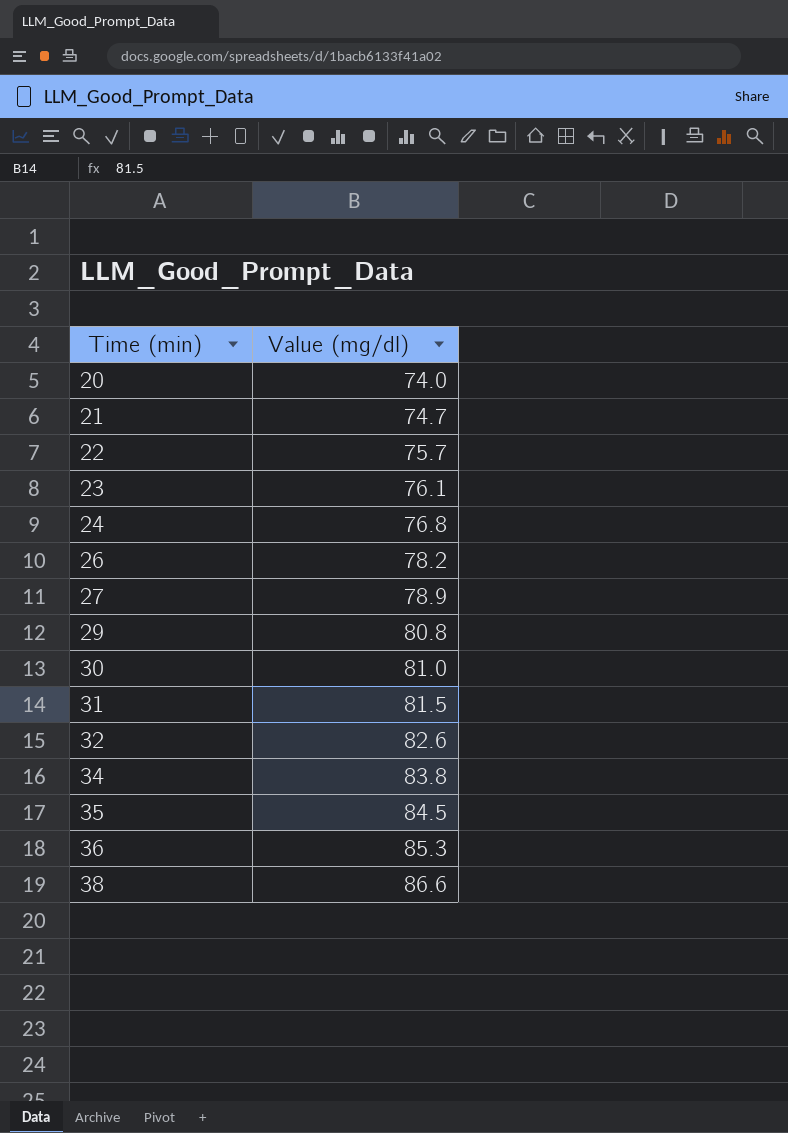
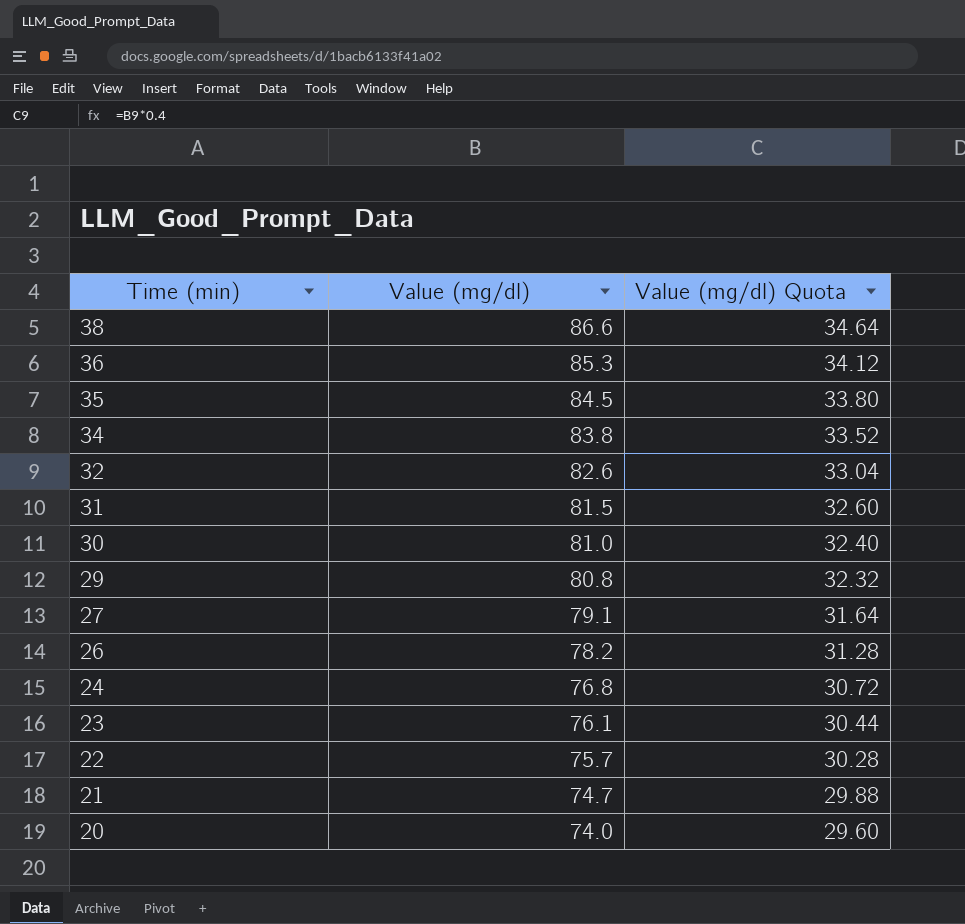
row order: Time (min) ascending -> Time (min) descending
column Value (mg/dl) Quota | formula: none -> [Value (mg/dl)] * 0.4
27 | Value (mg/dl): 78.9 -> 79.1

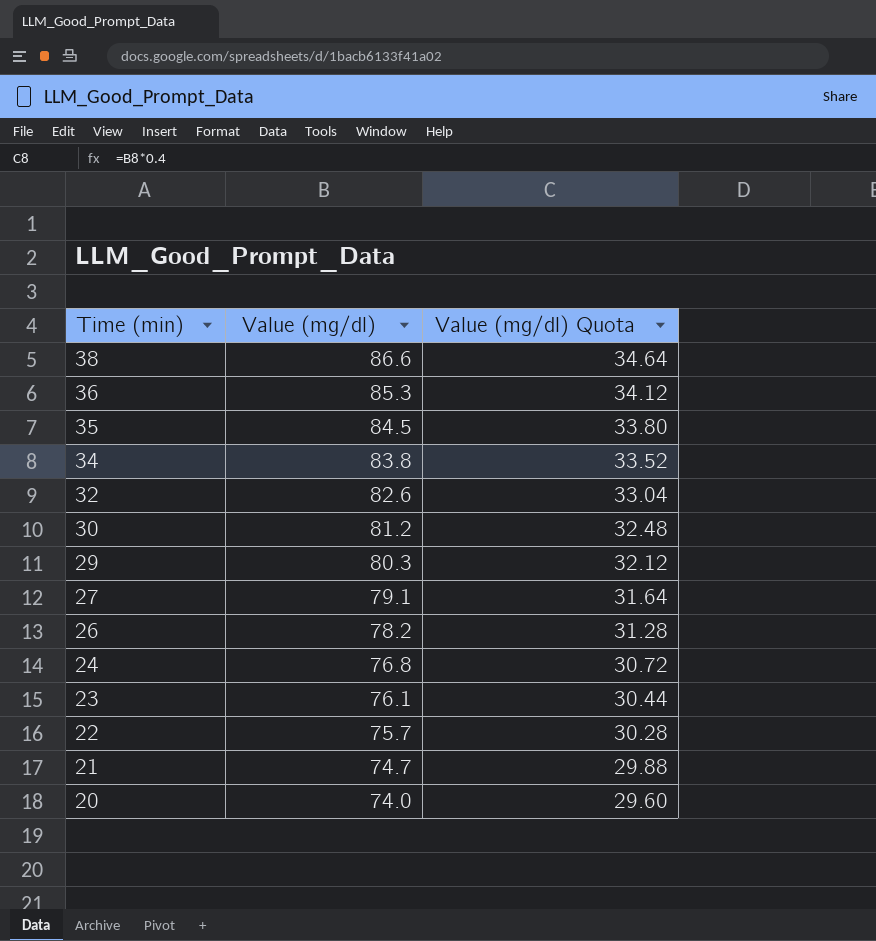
row 31: 81.5 | 32.60 -> none
30 | Value (mg/dl): 81.0 -> 81.2
30 | Value (mg/dl) Quota: 32.40 -> 32.48
29 | Value (mg/dl): 80.8 -> 80.3
29 | Value (mg/dl) Quota: 32.32 -> 32.12

